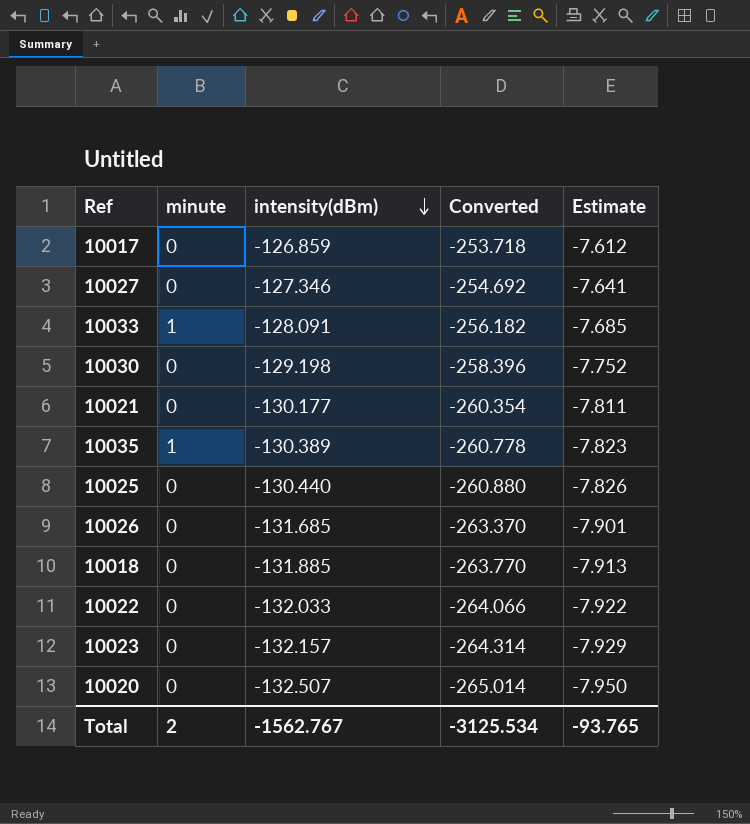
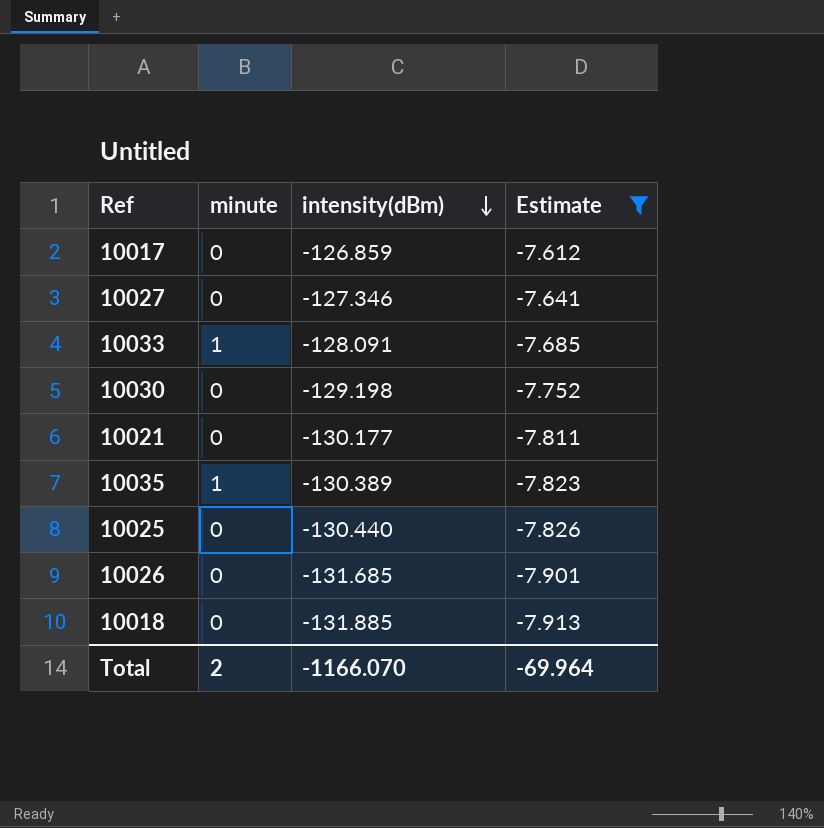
filter: none -> Estimate >= -7.913
column Converted | formula: [intensity(dBm)] * 2 -> none
Total | intensity(dBm): -1562.767 -> -1166.070
Total | Estimate: -93.765 -> -69.964

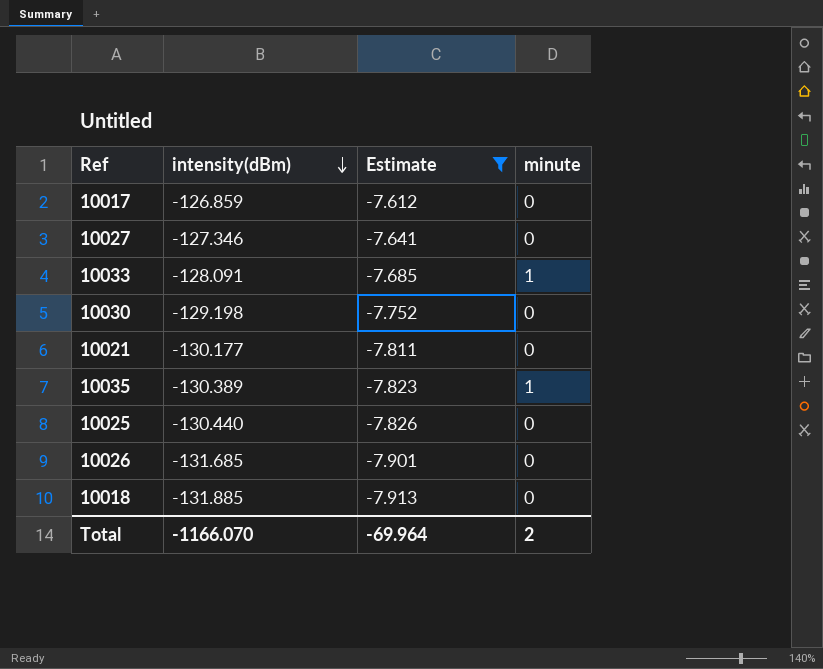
column minute | position: 2 -> 4

